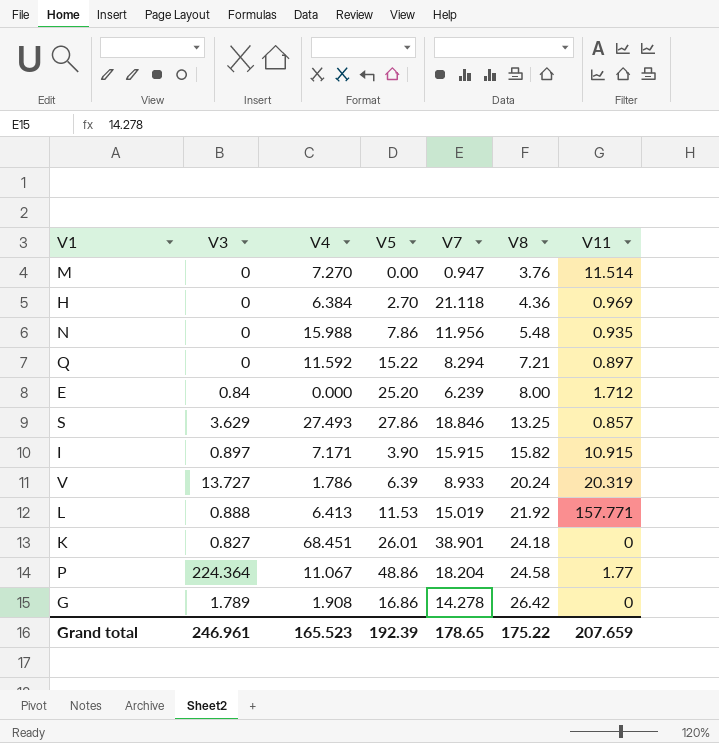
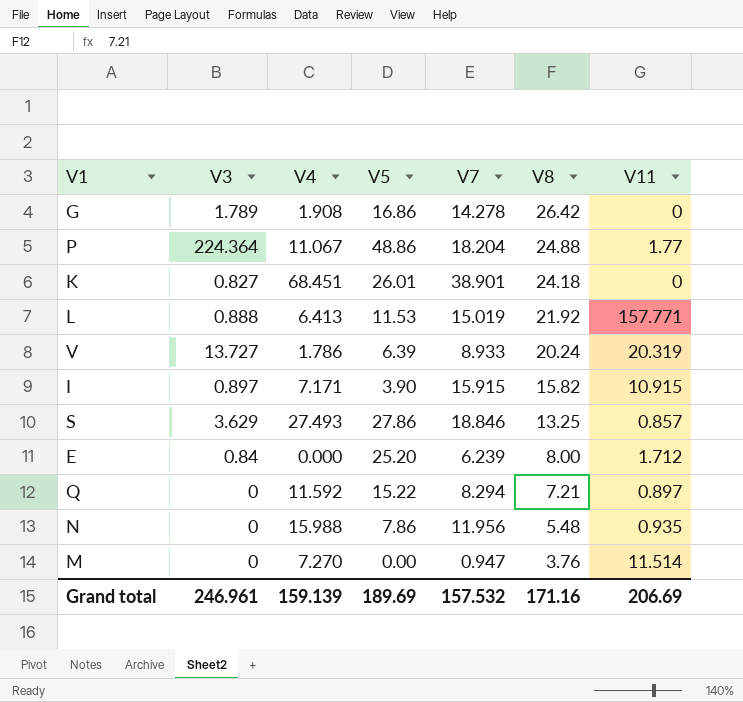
row order: V8 ascending -> V8 descending
row H: 0 | 6.384 | 2.70 | 21.118 | 4.36 | 0.969 -> none
P | V8: 24.58 -> 24.88
Grand total | V4: 165.523 -> 159.139
Grand total | V5: 192.39 -> 189.69
Grand total | V7: 178.65 -> 157.532
Grand total | V8: 175.22 -> 171.16
Grand total | V11: 207.659 -> 206.69

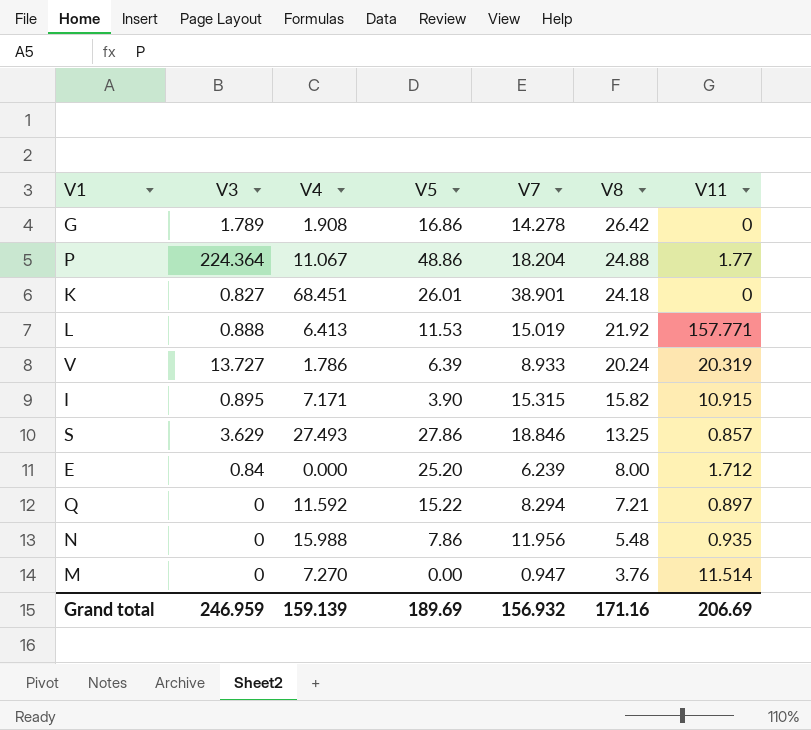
I | V3: 0.897 -> 0.895
I | V7: 15.915 -> 15.315
Grand total | V3: 246.961 -> 246.959
Grand total | V7: 157.532 -> 156.932

